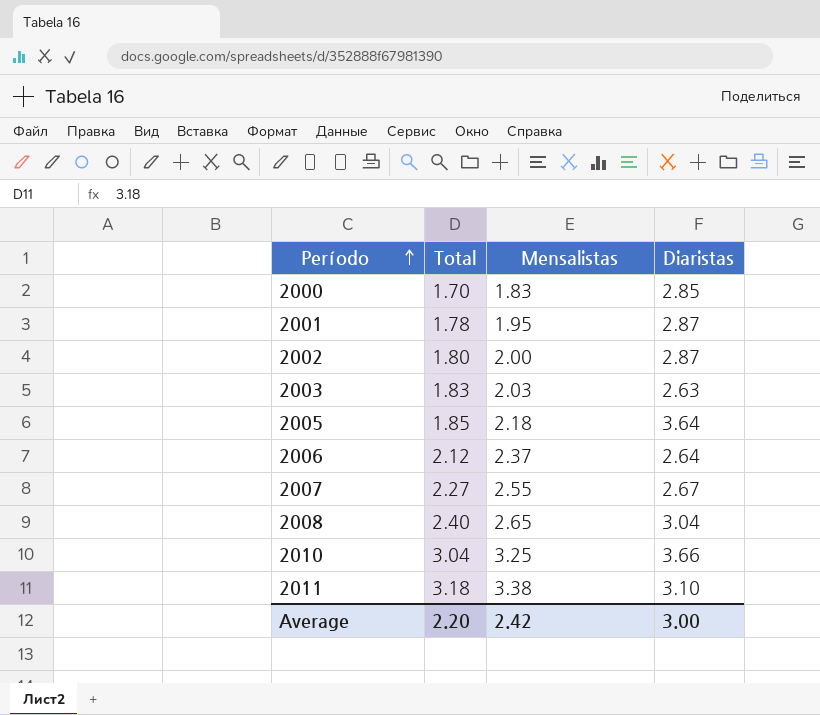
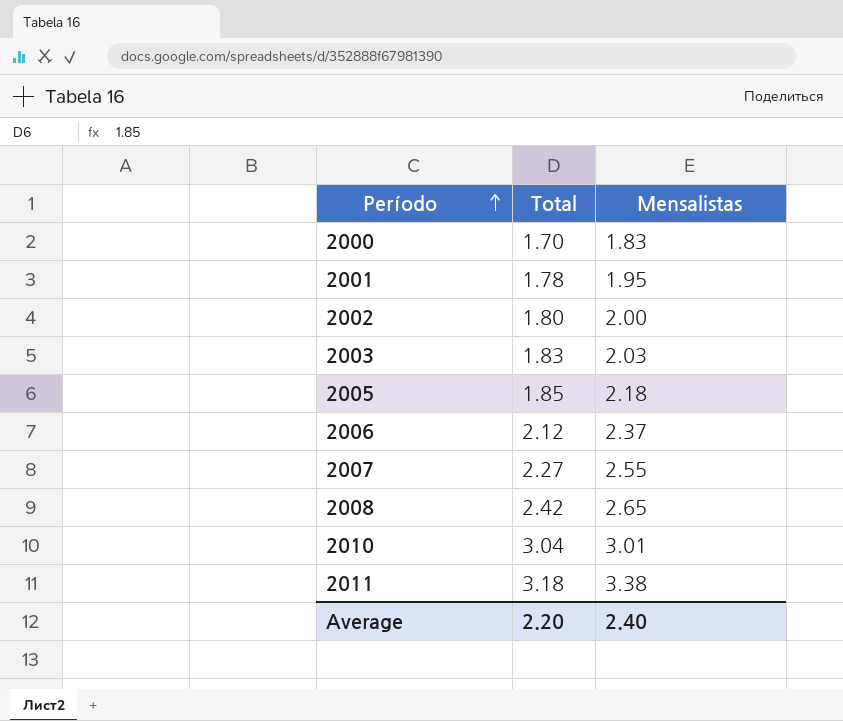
column Diaristas | position: 4 -> none
2008 | Total: 2.40 -> 2.42
2010 | Mensalistas: 3.25 -> 3.01
Average | Mensalistas: 2.42 -> 2.40

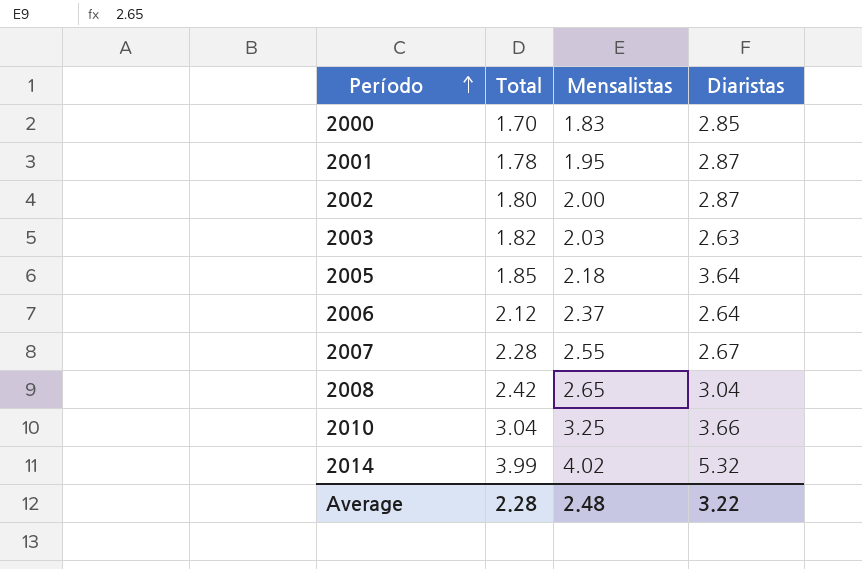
column Diaristas | position: none -> 4
row 2011: 3.18 | 3.38 -> none
2003 | Total: 1.83 -> 1.82
2007 | Total: 2.27 -> 2.28
2010 | Mensalistas: 3.01 -> 3.25
row 2014: none -> 3.99 | 4.02 | 5.32
Average | Total: 2.20 -> 2.28
Average | Mensalistas: 2.40 -> 2.48

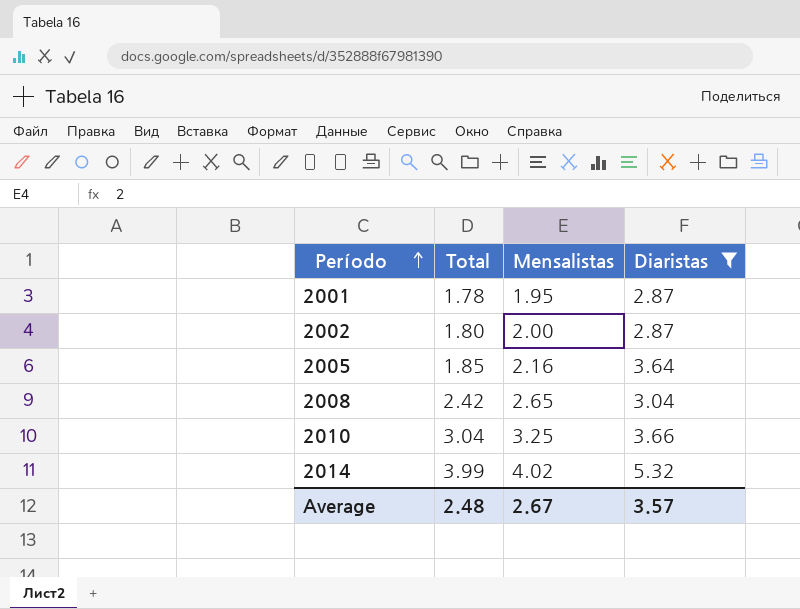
filter: none -> Diaristas >= 2.87
2005 | Mensalistas: 2.18 -> 2.16
Average | Total: 2.28 -> 2.48
Average | Mensalistas: 2.48 -> 2.67
Average | Diaristas: 3.22 -> 3.57

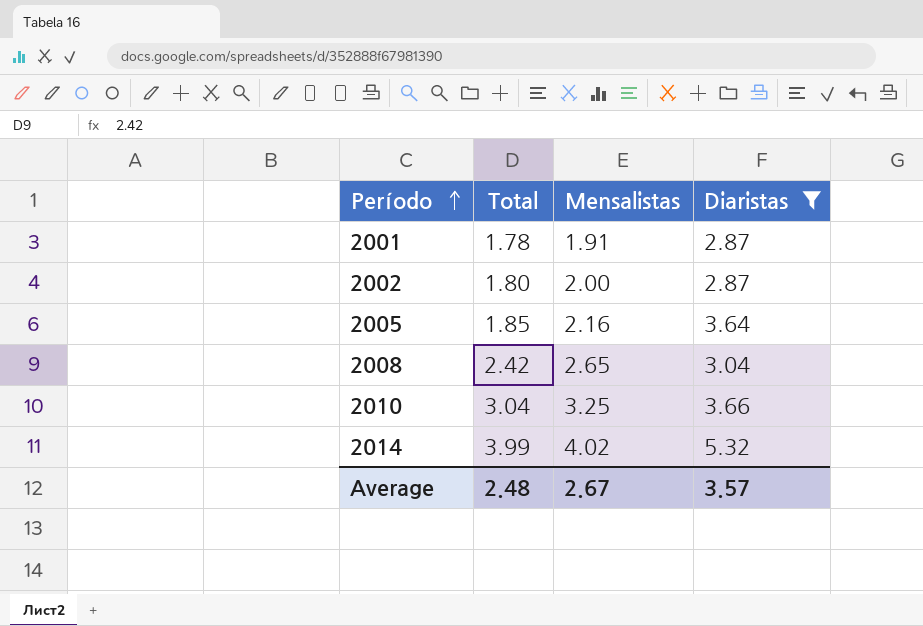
2001 | Mensalistas: 1.95 -> 1.91

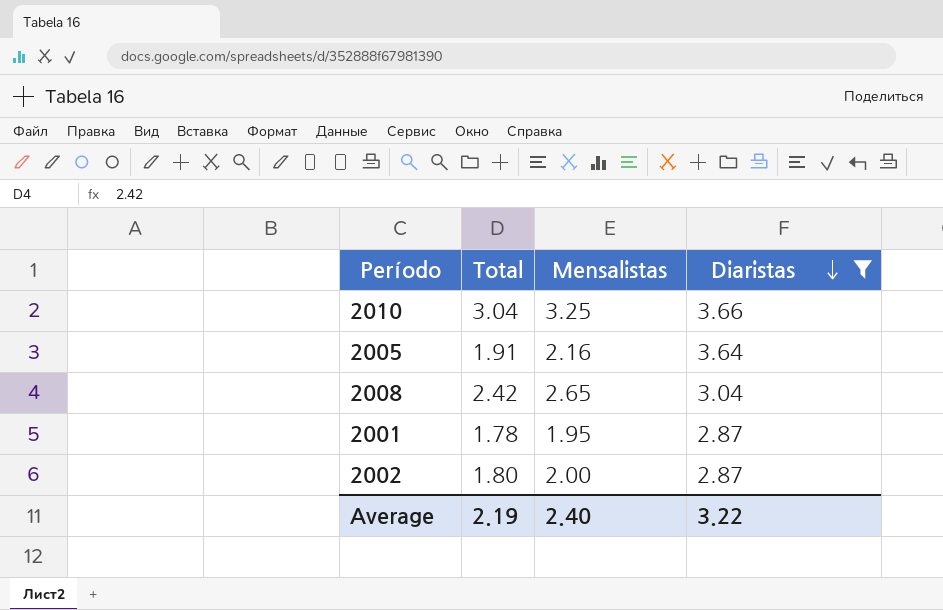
row order: Período ascending -> Diaristas descending
row 2014: 3.99 | 4.02 | 5.32 -> none
2005 | Total: 1.85 -> 1.91
2001 | Mensalistas: 1.91 -> 1.95
Average | Total: 2.48 -> 2.19
Average | Mensalistas: 2.67 -> 2.40
Average | Diaristas: 3.57 -> 3.22

